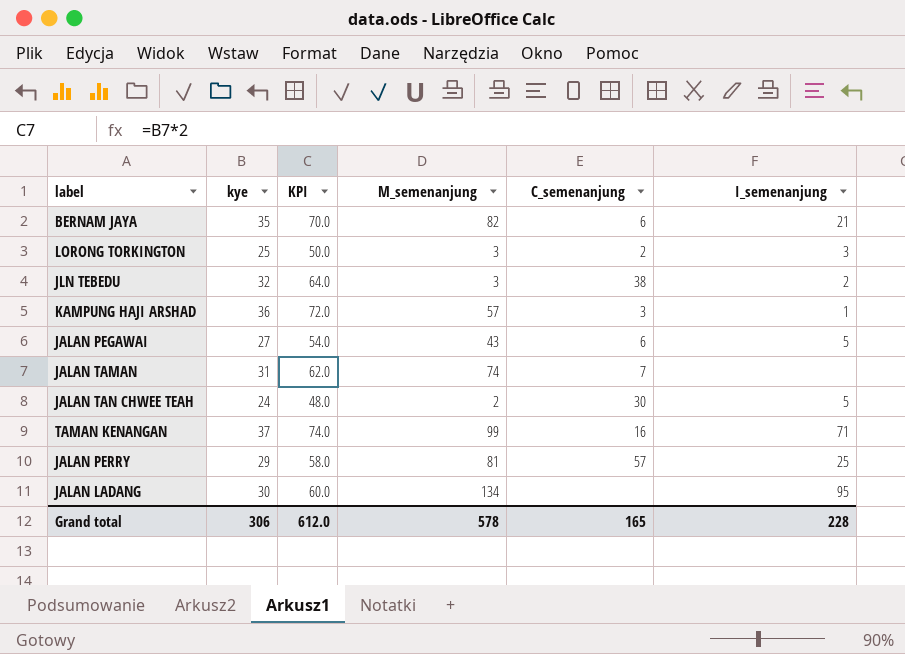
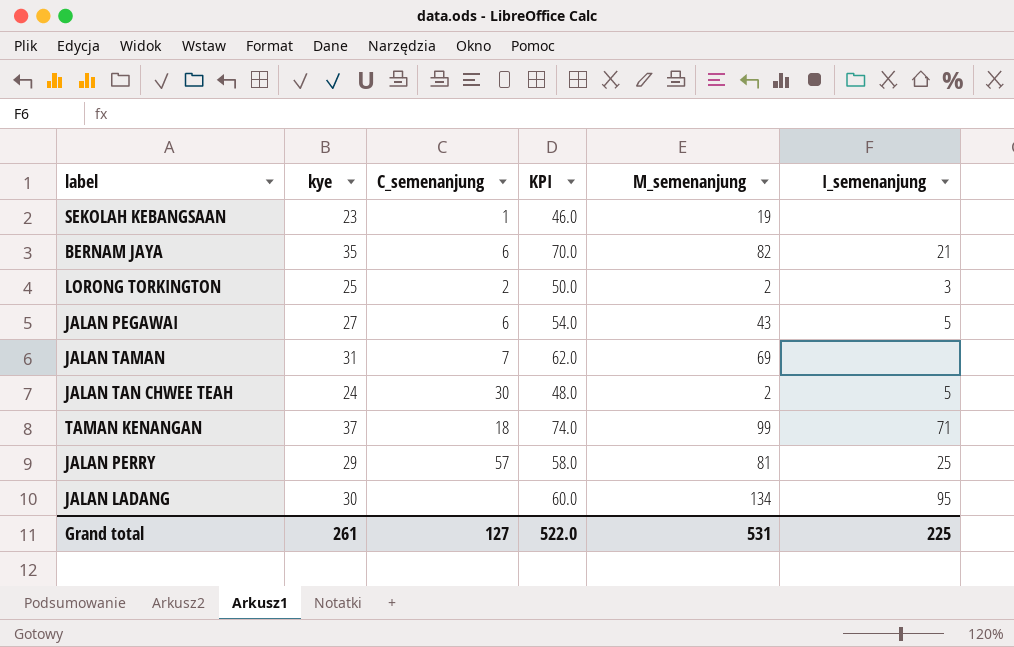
column C_semenanjung | position: 5 -> 3
row JLN TEBEDU: 32 | 64.0 | 3 | 38 | 2 -> none
row KAMPUNG HAJI ARSHAD: 36 | 72.0 | 57 | 3 | 1 -> none
row SEKOLAH KEBANGSAAN: none -> 23 | 1 | 46.0 | 19 | none
LORONG TORKINGTON | M_semenanjung: 3 -> 2
JALAN TAMAN | M_semenanjung: 74 -> 69
TAMAN KENANGAN | C_semenanjung: 16 -> 18
Grand total | kye: 306 -> 261
Grand total | C_semenanjung: 165 -> 127
Grand total | KPI: 612.0 -> 522.0
Grand total | M_semenanjung: 578 -> 531
Grand total | I_semenanjung: 228 -> 225

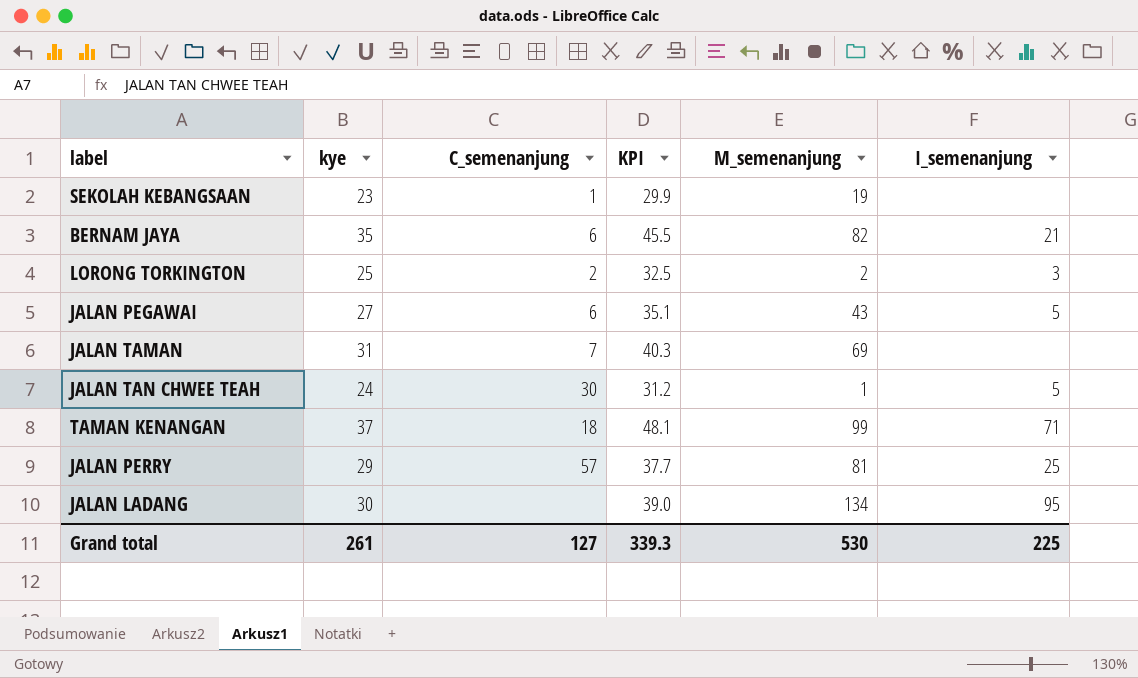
column KPI | formula: [kye] * 2 -> [kye] * 1.3
JALAN TAN CHWEE TEAH | M_semenanjung: 2 -> 1
Grand total | KPI: 522.0 -> 339.3
Grand total | M_semenanjung: 531 -> 530

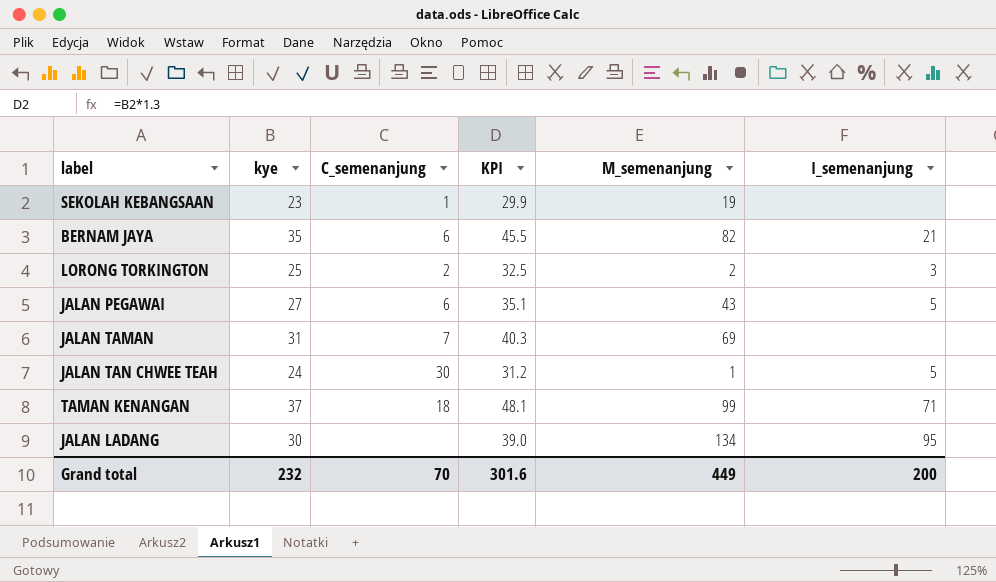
row JALAN PERRY: 29 | 57 | 37.7 | 81 | 25 -> none
Grand total | kye: 261 -> 232
Grand total | C_semenanjung: 127 -> 70
Grand total | KPI: 339.3 -> 301.6
Grand total | M_semenanjung: 530 -> 449
Grand total | I_semenanjung: 225 -> 200

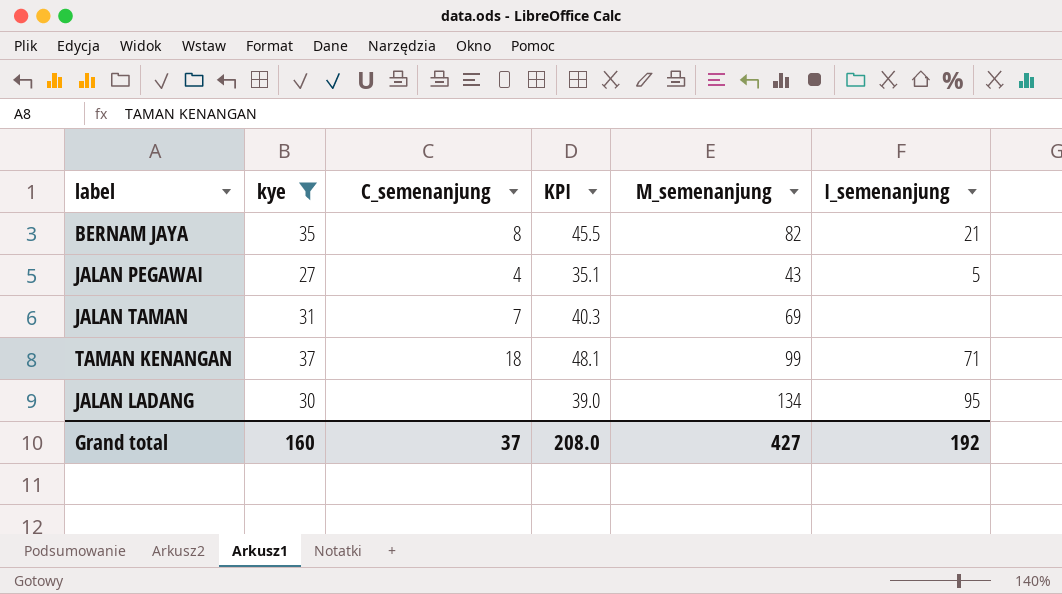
filter: none -> kye >= 27
BERNAM JAYA | C_semenanjung: 6 -> 8
JALAN PEGAWAI | C_semenanjung: 6 -> 4
Grand total | kye: 232 -> 160
Grand total | C_semenanjung: 70 -> 37
Grand total | KPI: 301.6 -> 208.0
Grand total | M_semenanjung: 449 -> 427
Grand total | I_semenanjung: 200 -> 192

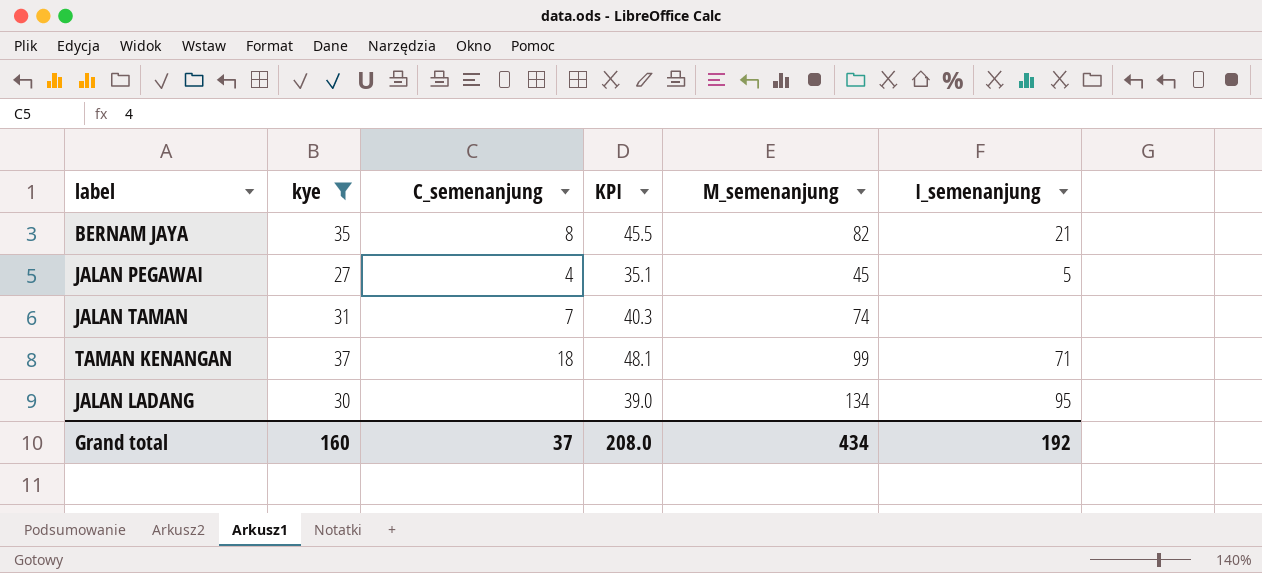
JALAN PEGAWAI | M_semenanjung: 43 -> 45
JALAN TAMAN | M_semenanjung: 69 -> 74
Grand total | M_semenanjung: 427 -> 434

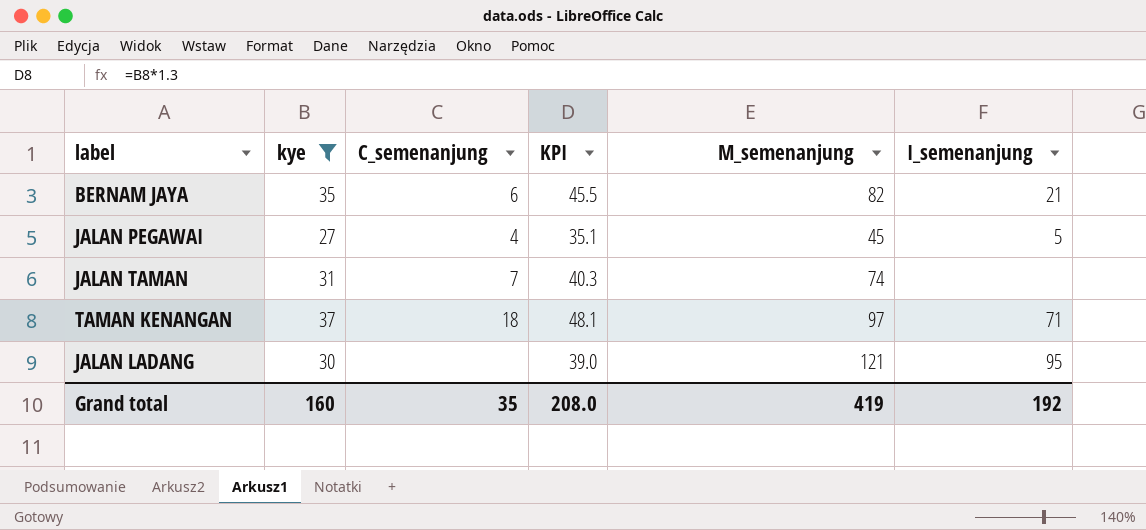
BERNAM JAYA | C_semenanjung: 8 -> 6
TAMAN KENANGAN | M_semenanjung: 99 -> 97
JALAN LADANG | M_semenanjung: 134 -> 121
Grand total | C_semenanjung: 37 -> 35
Grand total | M_semenanjung: 434 -> 419

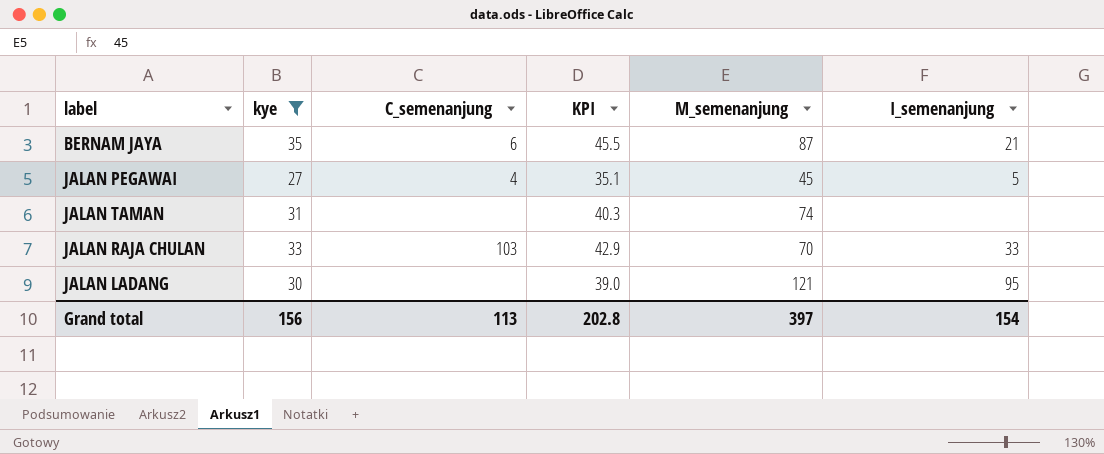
row TAMAN KENANGAN: 37 | 18 | 48.1 | 97 | 71 -> none
BERNAM JAYA | M_semenanjung: 82 -> 87
JALAN TAMAN | C_semenanjung: 7 -> none
row JALAN RAJA CHULAN: none -> 33 | 103 | 42.9 | 70 | 33
Grand total | kye: 160 -> 156
Grand total | C_semenanjung: 35 -> 113
Grand total | KPI: 208.0 -> 202.8
Grand total | M_semenanjung: 419 -> 397
Grand total | I_semenanjung: 192 -> 154

